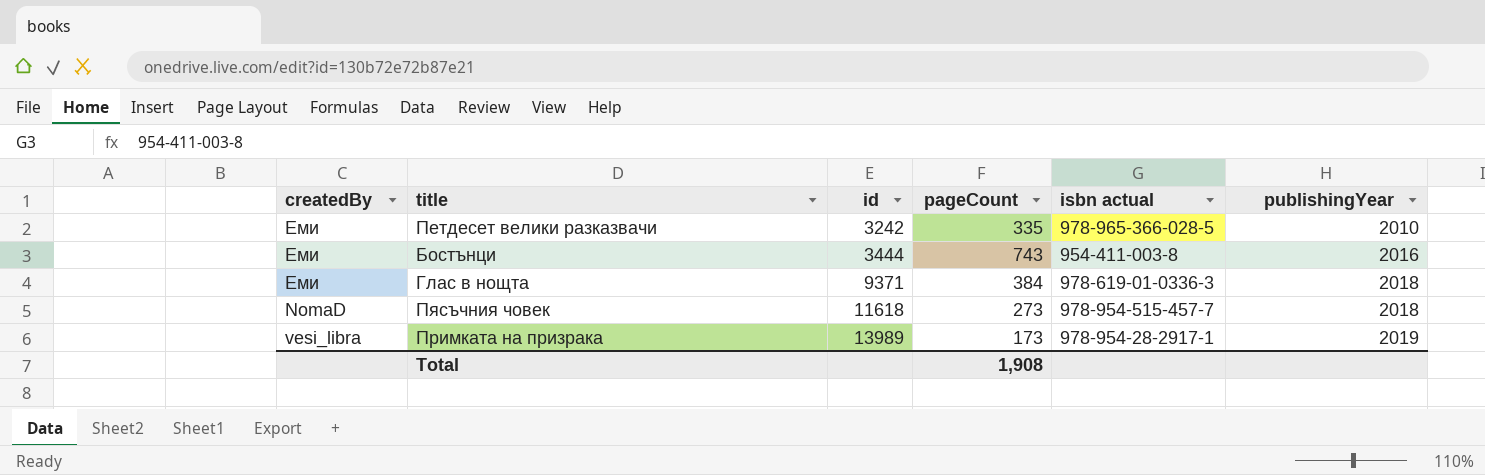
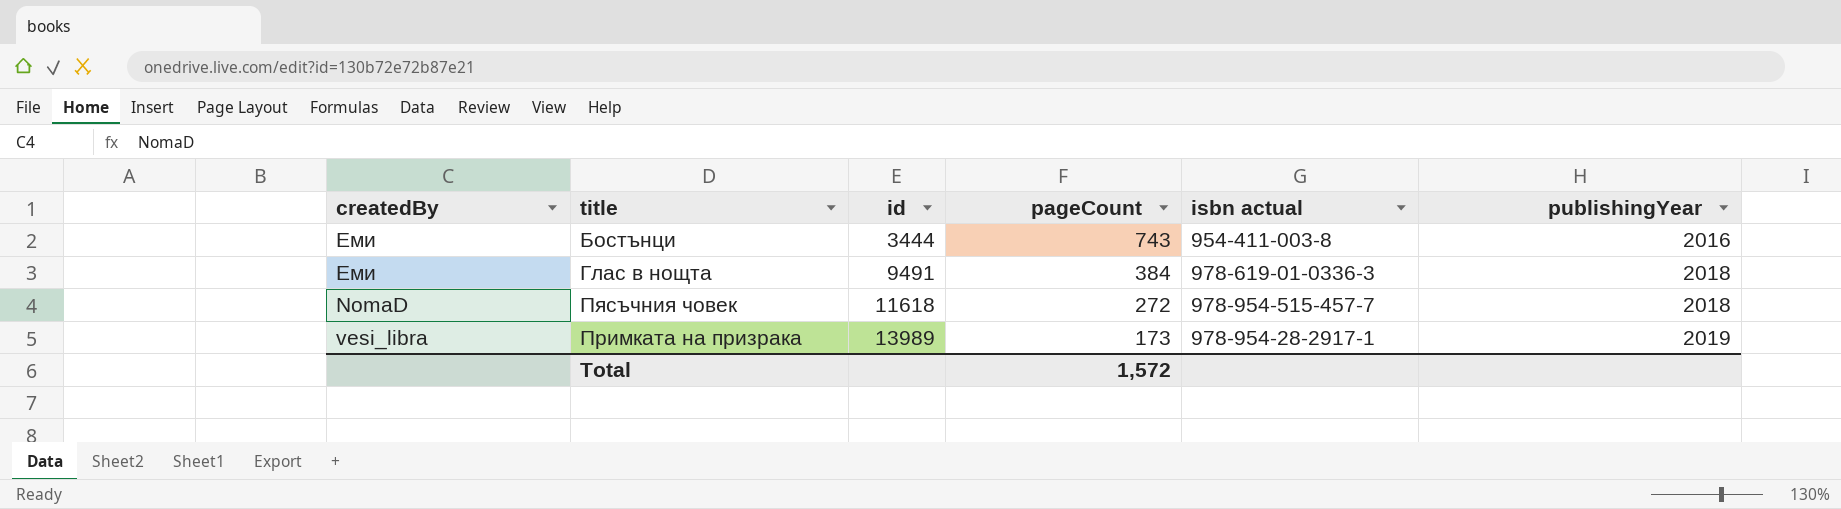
row Петдесет велики разказвачи: Еми | 3242 | 335 | 978-965-366-028-5 | 2010 -> none
Глас в нощта | id: 9371 -> 9491
Пясъчния човек | pageCount: 273 -> 272
Total | pageCount: 1,908 -> 1,572

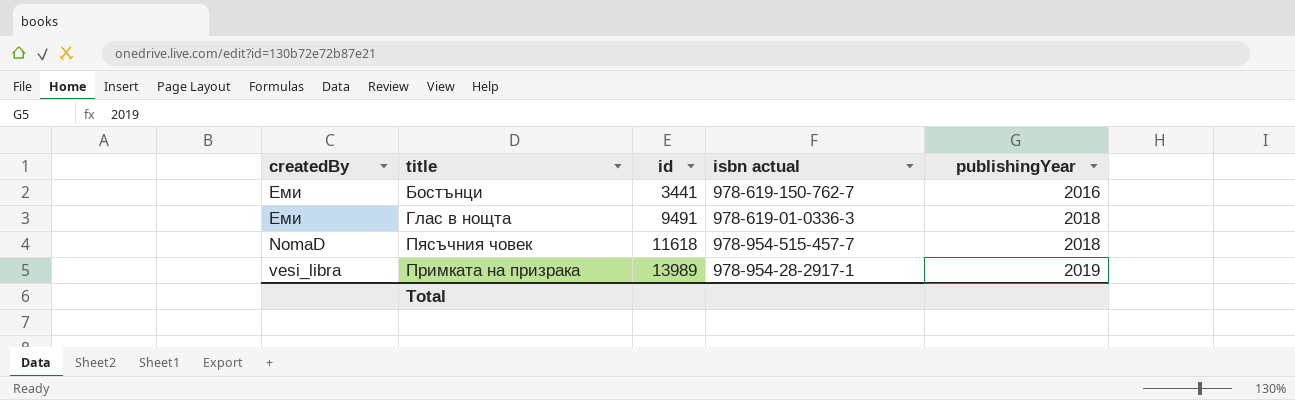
column pageCount | position: 4 -> none
Бостънци | id: 3444 -> 3441
Бостънци | isbn actual: 954-411-003-8 -> 978-619-150-762-7

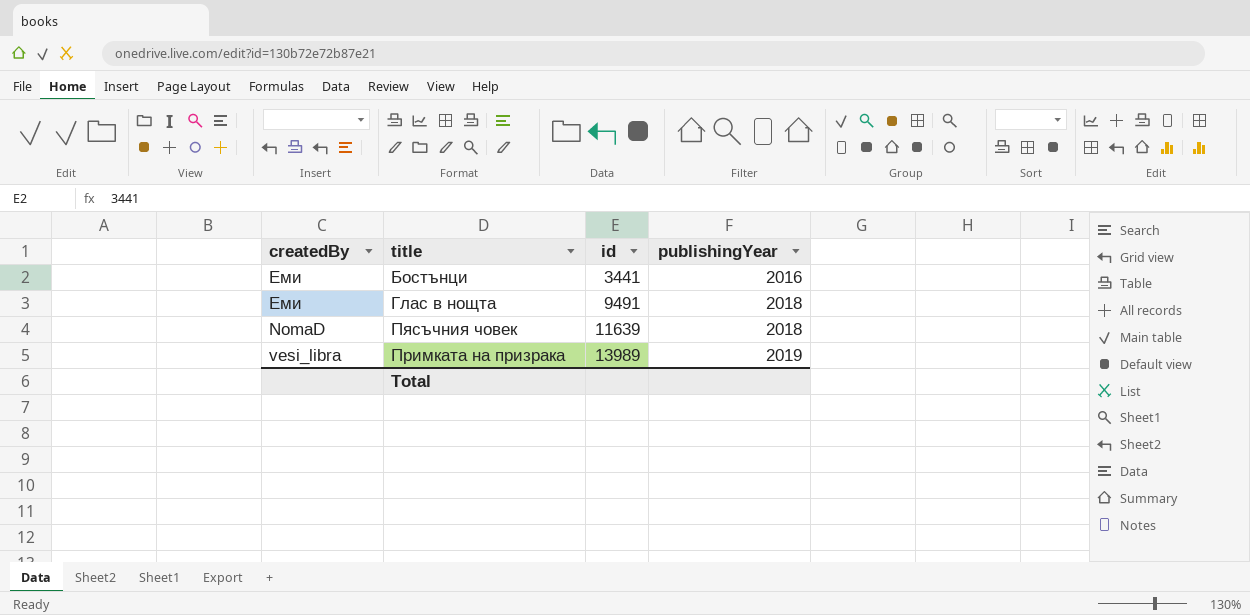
column isbn actual | position: 4 -> none
Пясъчния човек | id: 11618 -> 11639

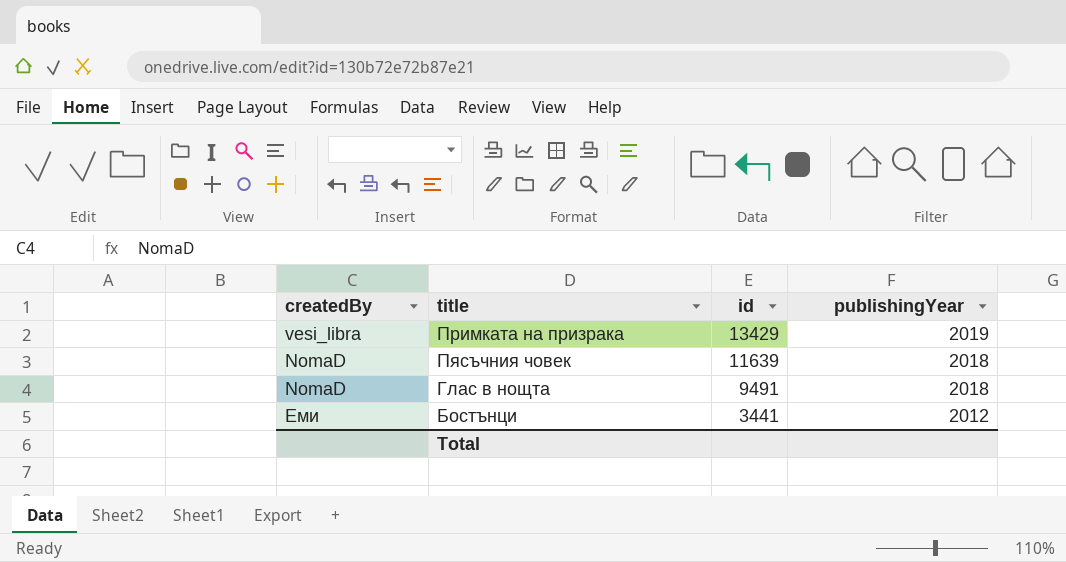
row order: id ascending -> id descending
Примката на призрака | id: 13989 -> 13429
Глас в нощта | createdBy: Еми -> NomaD
Бостънци | publishingYear: 2016 -> 2012

